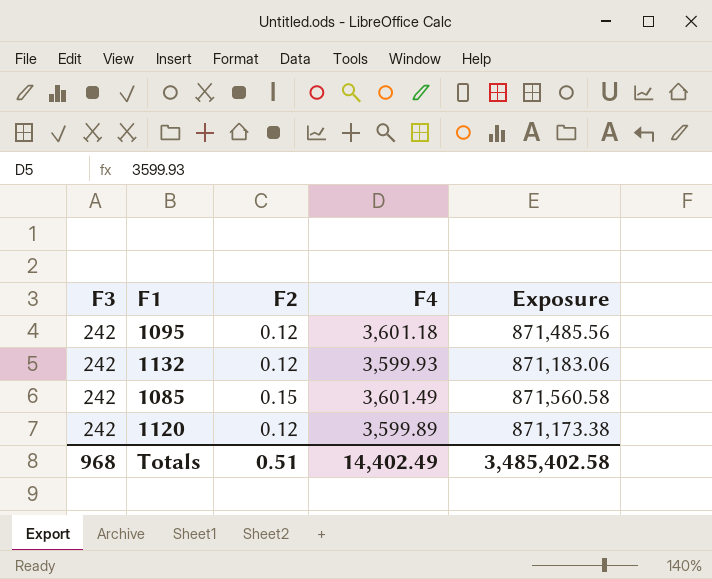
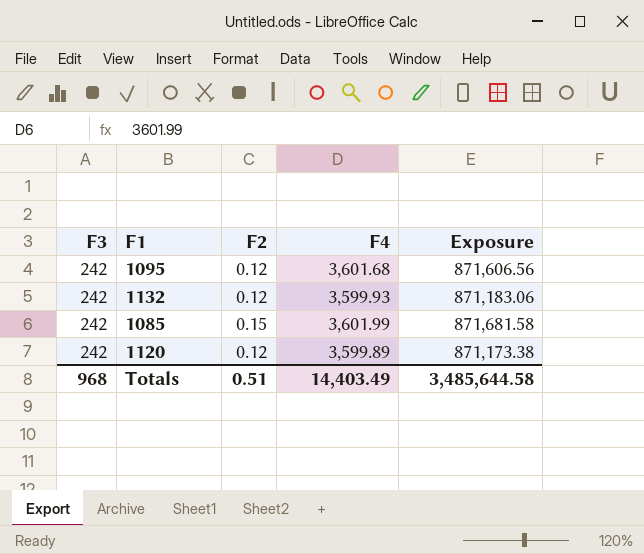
1095 | F4: 3,601.18 -> 3,601.68
1095 | Exposure: 871,485.56 -> 871,606.56
1085 | F4: 3,601.49 -> 3,601.99
1085 | Exposure: 871,560.58 -> 871,681.58
Totals | F4: 14,402.49 -> 14,403.49
Totals | Exposure: 3,485,402.58 -> 3,485,644.58

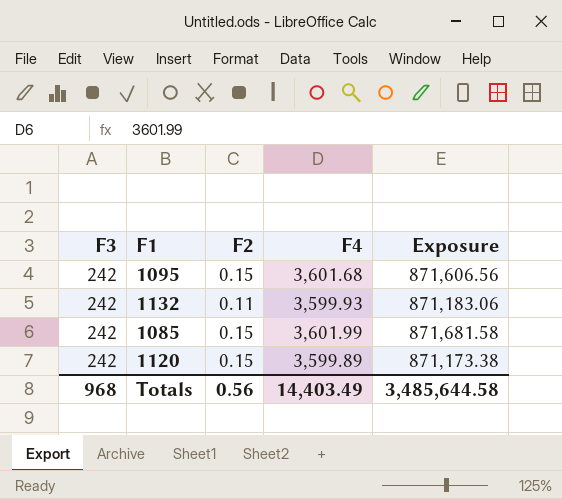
1095 | F2: 0.12 -> 0.15
1132 | F2: 0.12 -> 0.11
1120 | F2: 0.12 -> 0.15
Totals | F2: 0.51 -> 0.56

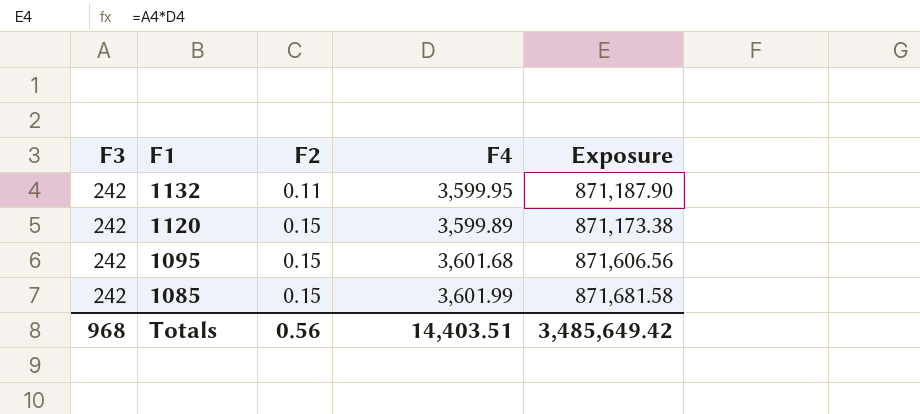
row order: none -> F1 descending
1132 | F4: 3,599.93 -> 3,599.95
1132 | Exposure: 871,183.06 -> 871,187.90
Totals | F4: 14,403.49 -> 14,403.51
Totals | Exposure: 3,485,644.58 -> 3,485,649.42

